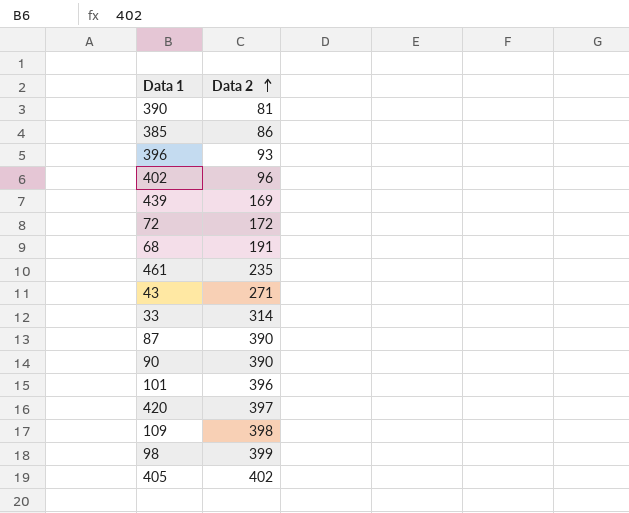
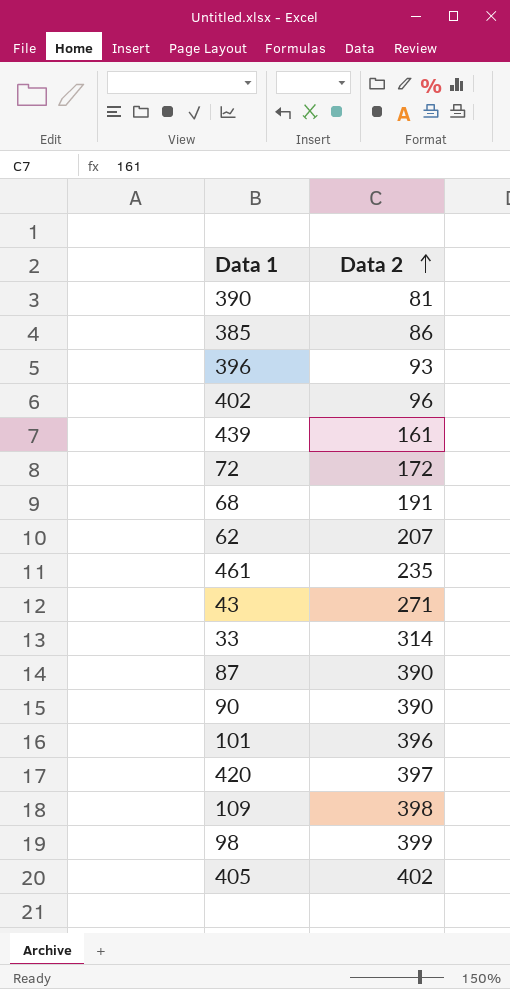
439 | Data 2: 169 -> 161
row 62: none -> 207

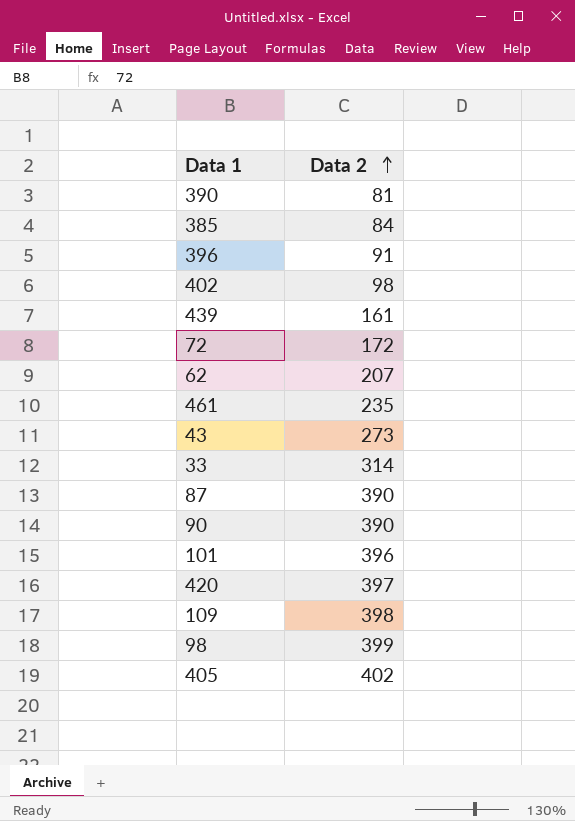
row 68: 191 -> none
385 | Data 2: 86 -> 84
396 | Data 2: 93 -> 91
402 | Data 2: 96 -> 98
43 | Data 2: 271 -> 273

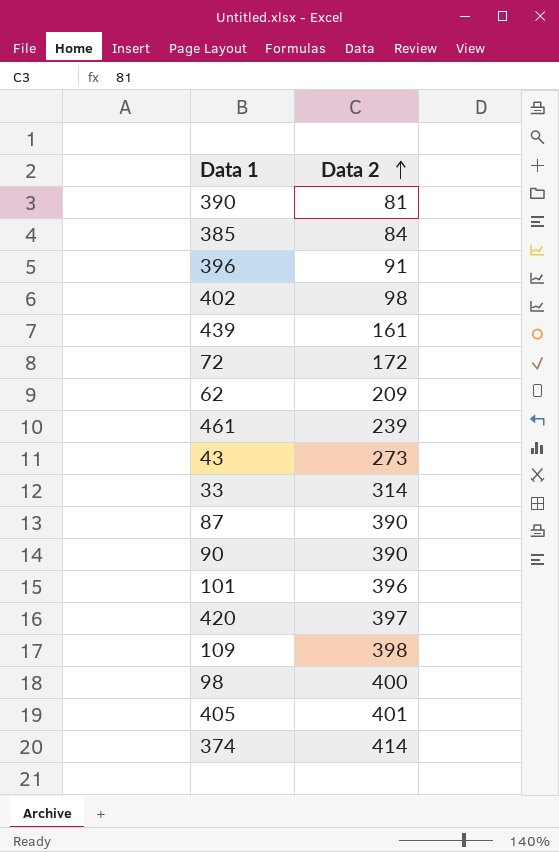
62 | Data 2: 207 -> 209
461 | Data 2: 235 -> 239
98 | Data 2: 399 -> 400
405 | Data 2: 402 -> 401
row 374: none -> 414

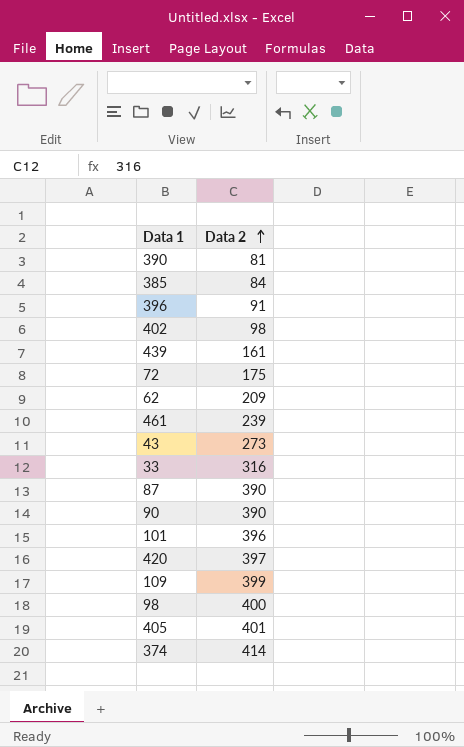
72 | Data 2: 172 -> 175
33 | Data 2: 314 -> 316
109 | Data 2: 398 -> 399

